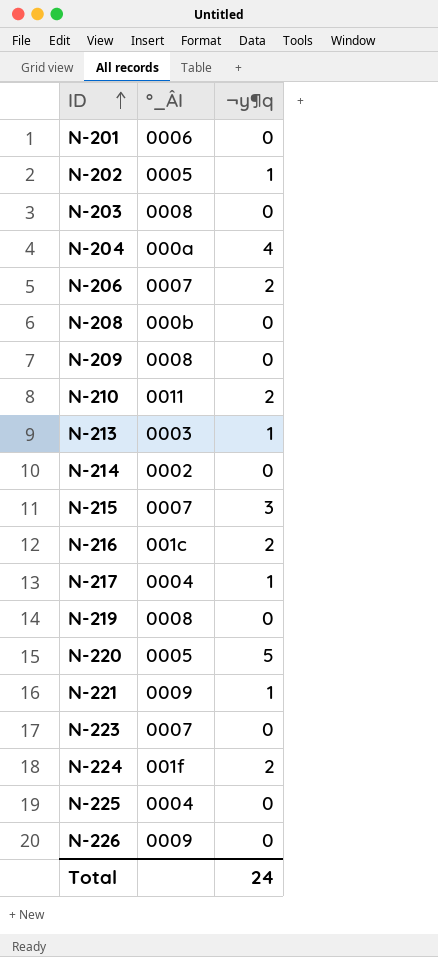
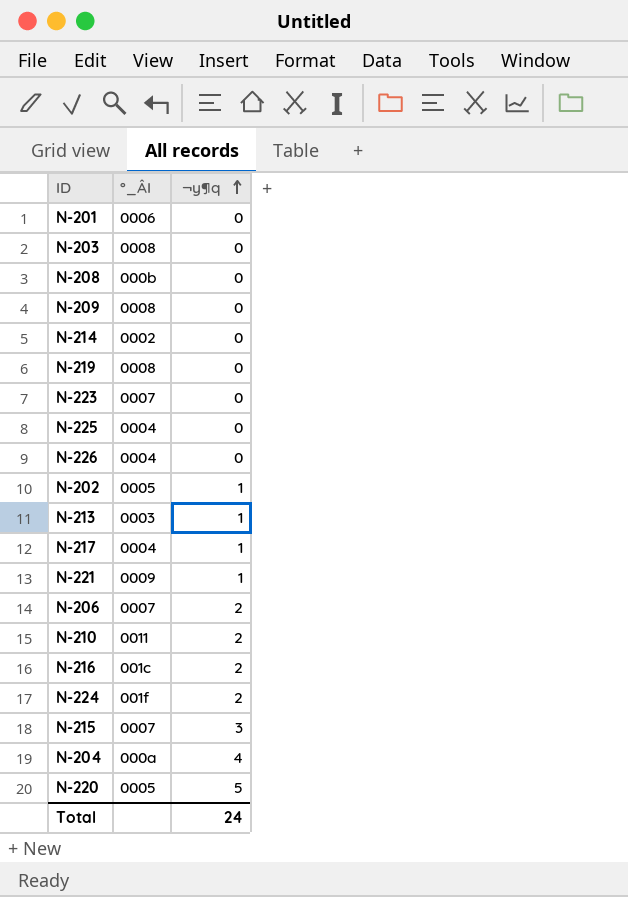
row order: ID ascending -> ¬y¶q ascending
N-226 | °_ÂI: 0009 -> 0004

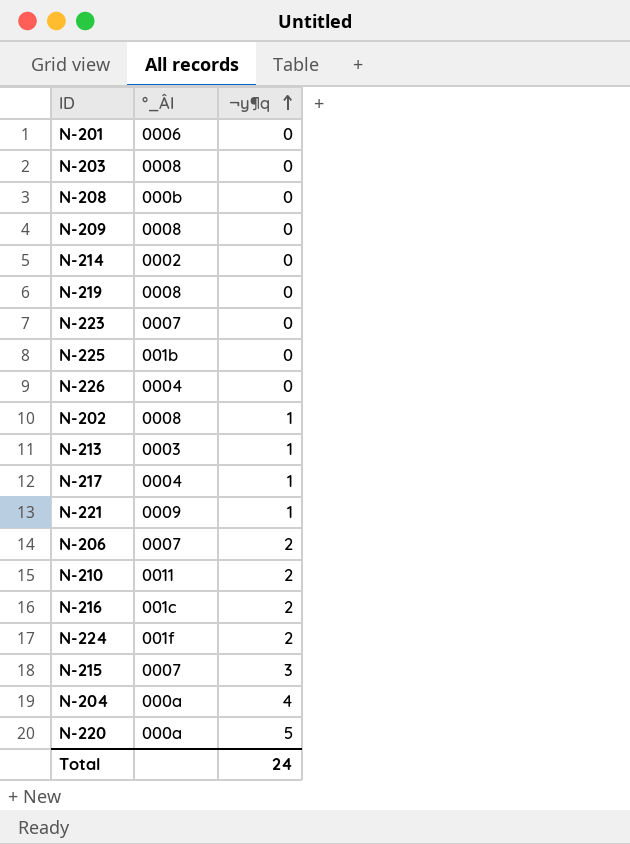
N-225 | °_ÂI: 0004 -> 001b
N-202 | °_ÂI: 0005 -> 0008
N-220 | °_ÂI: 0005 -> 000a

